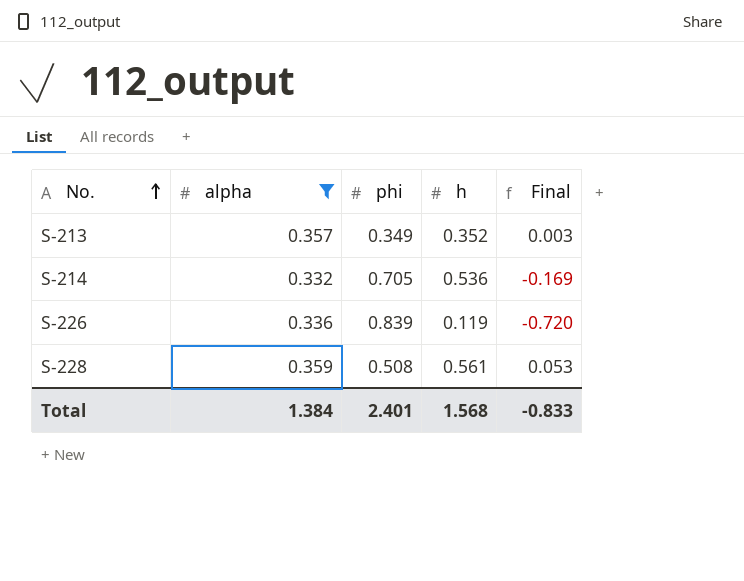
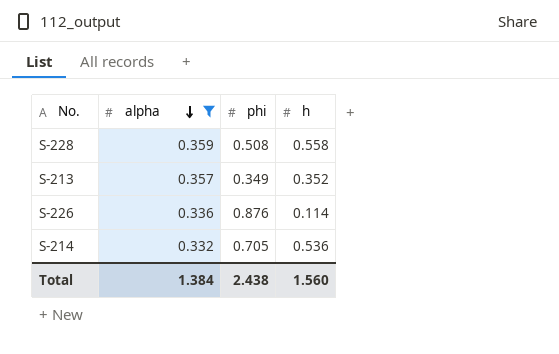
row order: No. ascending -> alpha descending
column Final | formula: [h] - [phi] -> none
S-228 | h: 0.561 -> 0.558
S-226 | phi: 0.839 -> 0.876
S-226 | h: 0.119 -> 0.114
Total | phi: 2.401 -> 2.438
Total | h: 1.568 -> 1.560

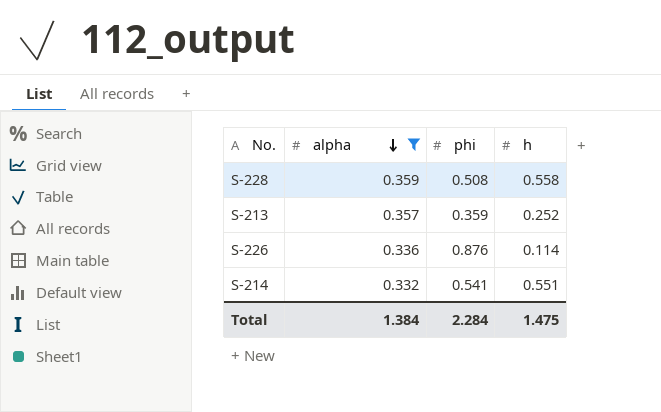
S-213 | phi: 0.349 -> 0.359
S-213 | h: 0.352 -> 0.252
S-214 | phi: 0.705 -> 0.541
S-214 | h: 0.536 -> 0.551
Total | phi: 2.438 -> 2.284
Total | h: 1.560 -> 1.475

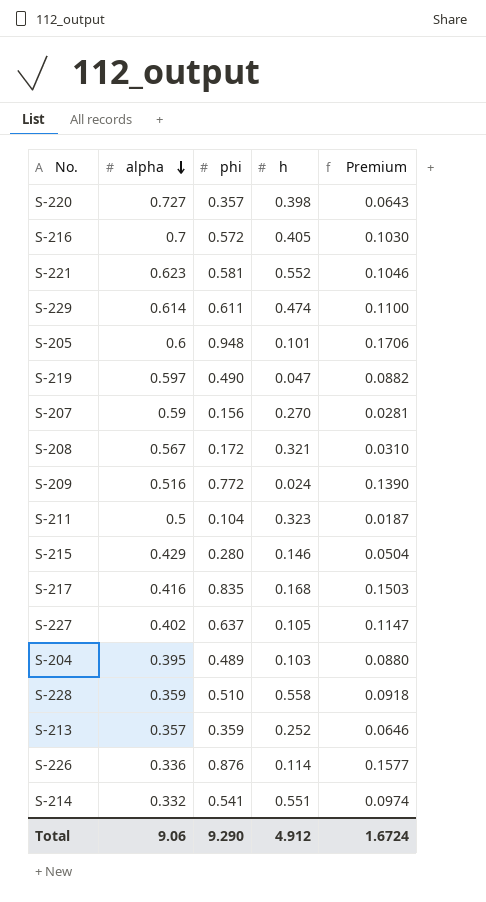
filter: alpha <= 0.359 -> none
column Premium | formula: none -> [phi] * 0.18
S-228 | phi: 0.508 -> 0.510
Total | alpha: 1.384 -> 9.06
Total | phi: 2.284 -> 9.290
Total | h: 1.475 -> 4.912

